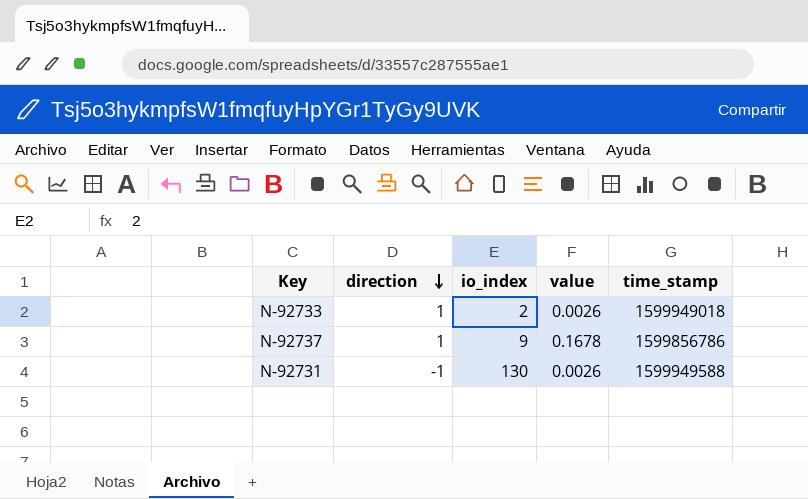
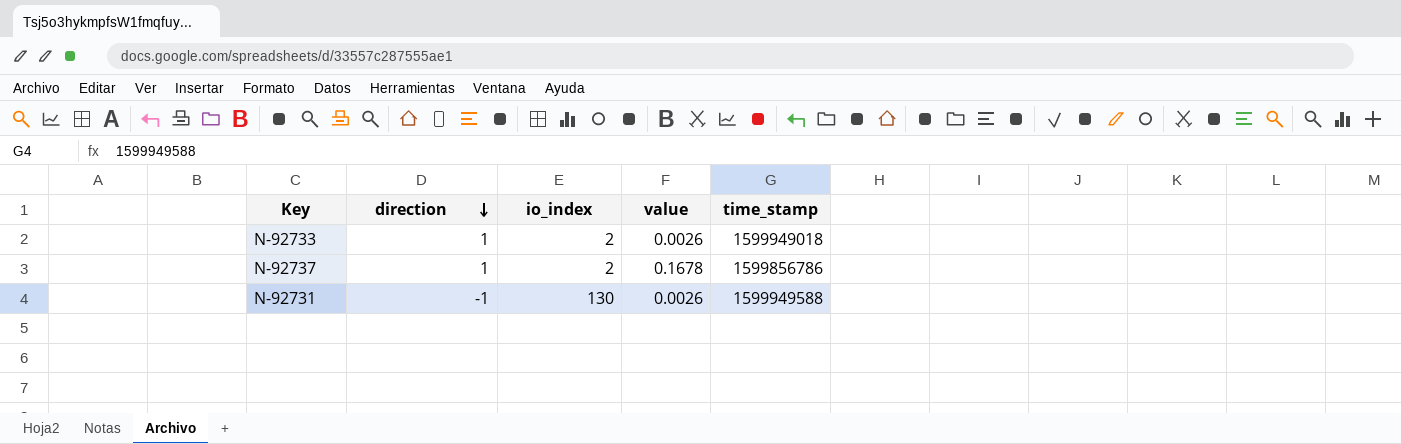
N-92737 | io_index: 9 -> 2

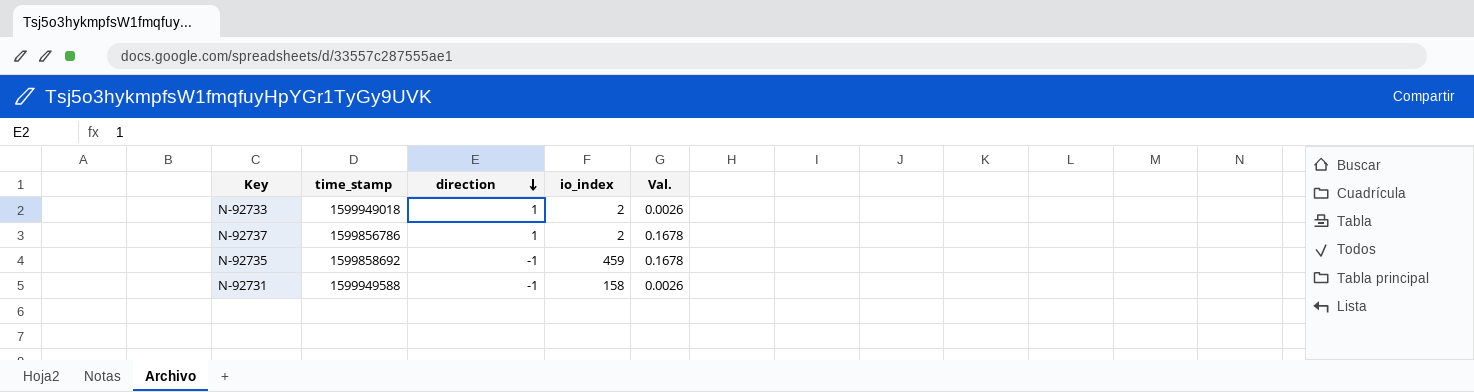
column time_stamp | position: 5 -> 2
column name: value -> Val.
row N-92735: none -> 1599858692 | -1 | 459 | 0.1678
N-92731 | io_index: 130 -> 158

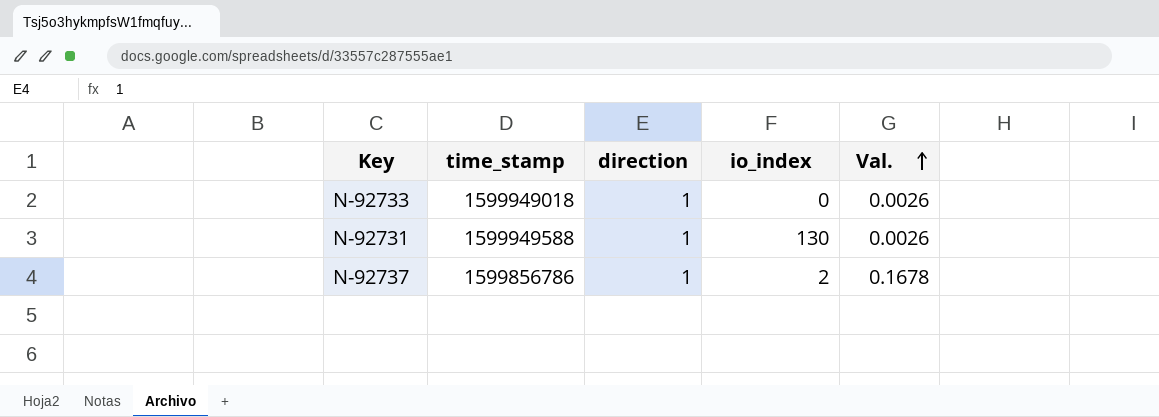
row order: direction descending -> Val. ascending
row N-92735: 1599858692 | -1 | 459 | 0.1678 -> none
N-92733 | io_index: 2 -> 0
N-92731 | direction: -1 -> 1
N-92731 | io_index: 158 -> 130

